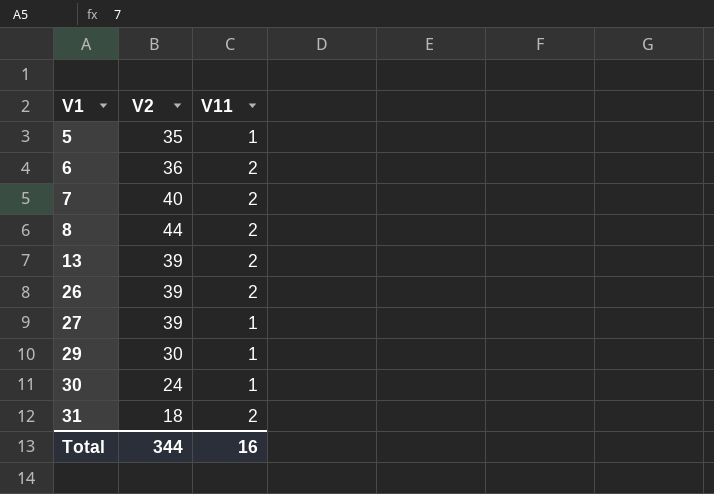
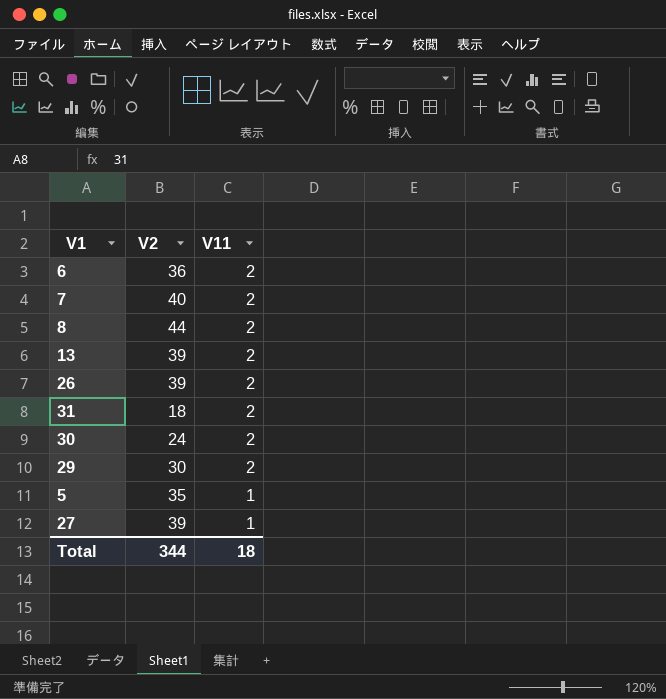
row order: V1 ascending -> V11 descending
30 | V11: 1 -> 2
29 | V11: 1 -> 2
Total | V11: 16 -> 18

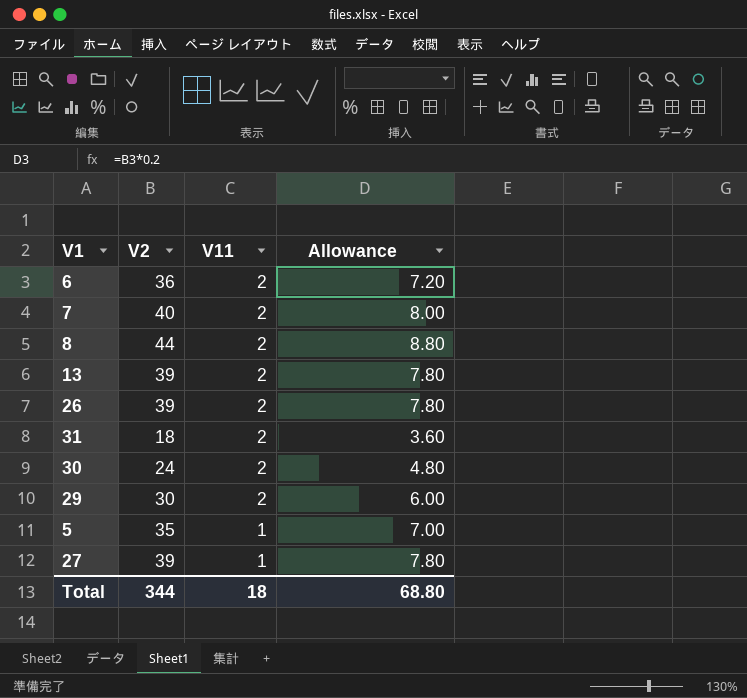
column Allowance | formula: none -> [V2] * 0.2

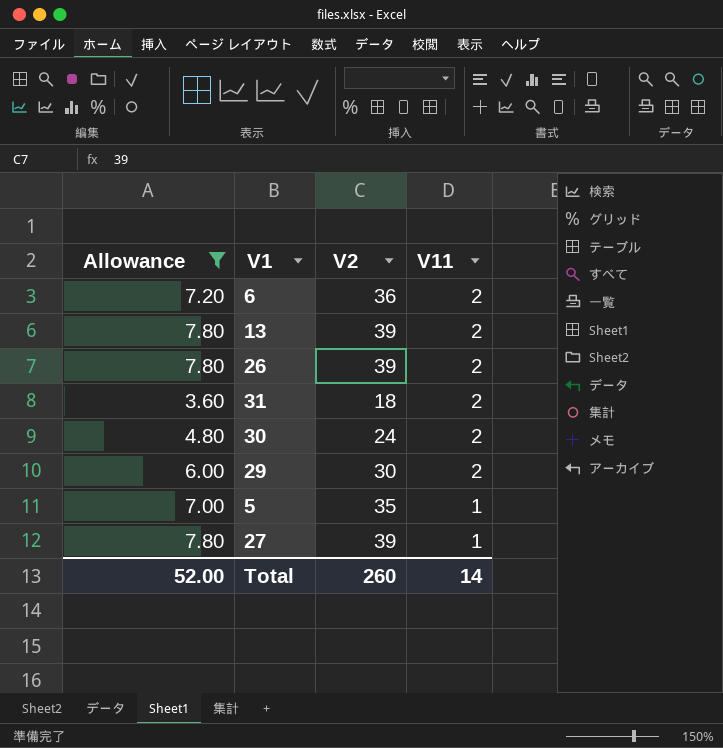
filter: none -> Allowance <= 7.80
column Allowance | position: 4 -> 1
Total | Allowance: 68.80 -> 52.00
Total | V2: 344 -> 260
Total | V11: 18 -> 14

